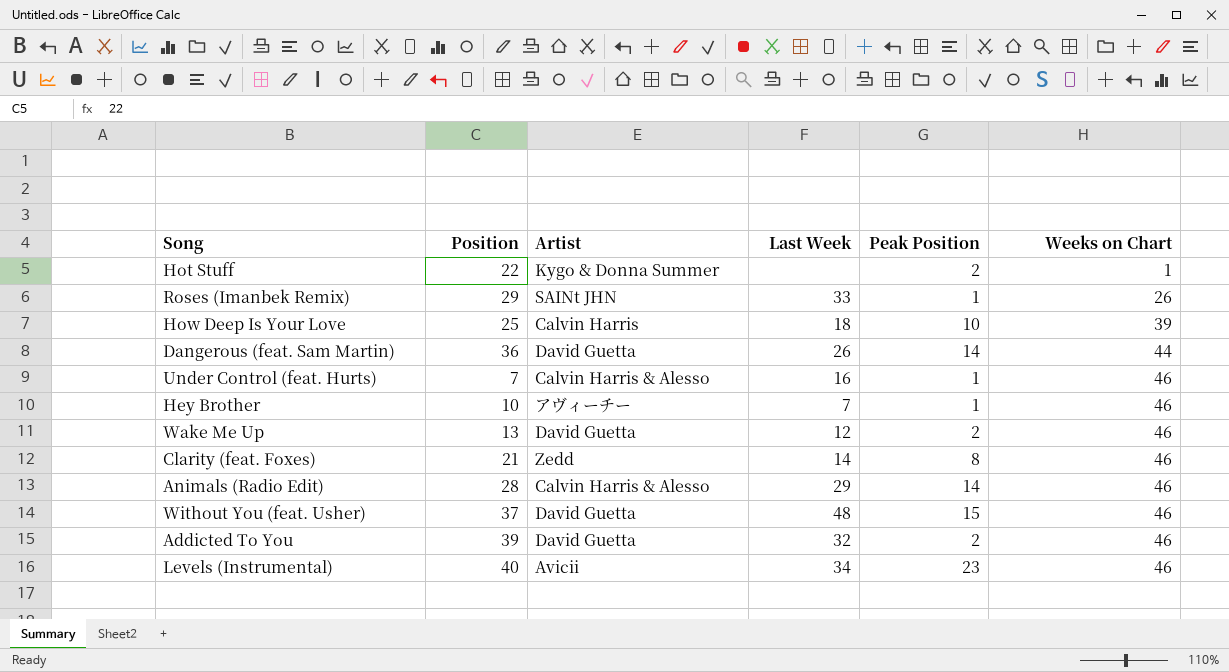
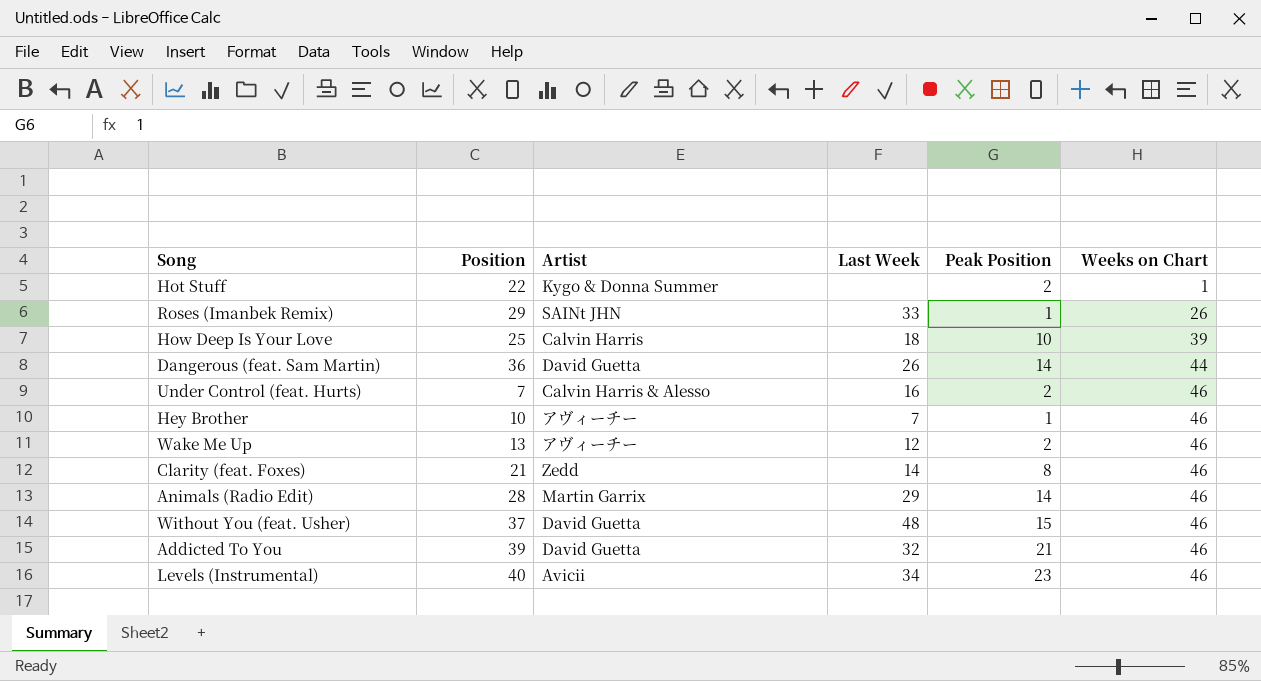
Under Control (feat. Hurts) | Peak Position: 1 -> 2
Wake Me Up | Artist: David Guetta -> アヴィーチー
Animals (Radio Edit) | Artist: Calvin Harris & Alesso -> Martin Garrix
Addicted To You | Peak Position: 2 -> 21

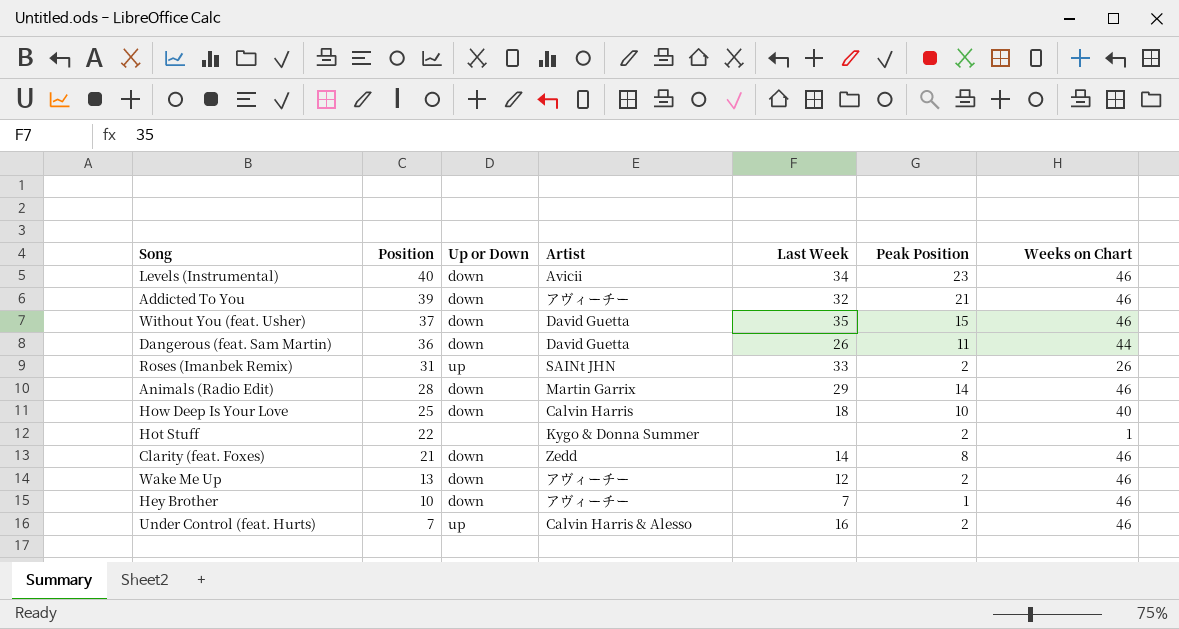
row order: Weeks on Chart ascending -> Position descending
column Up or Down | position: none -> 3
Addicted To You | Artist: David Guetta -> アヴィーチー
Without You (feat. Usher) | Last Week: 48 -> 35
Dangerous (feat. Sam Martin) | Peak Position: 14 -> 11
Roses (Imanbek Remix) | Position: 29 -> 31
Roses (Imanbek Remix) | Peak Position: 1 -> 2
How Deep Is Your Love | Weeks on Chart: 39 -> 40

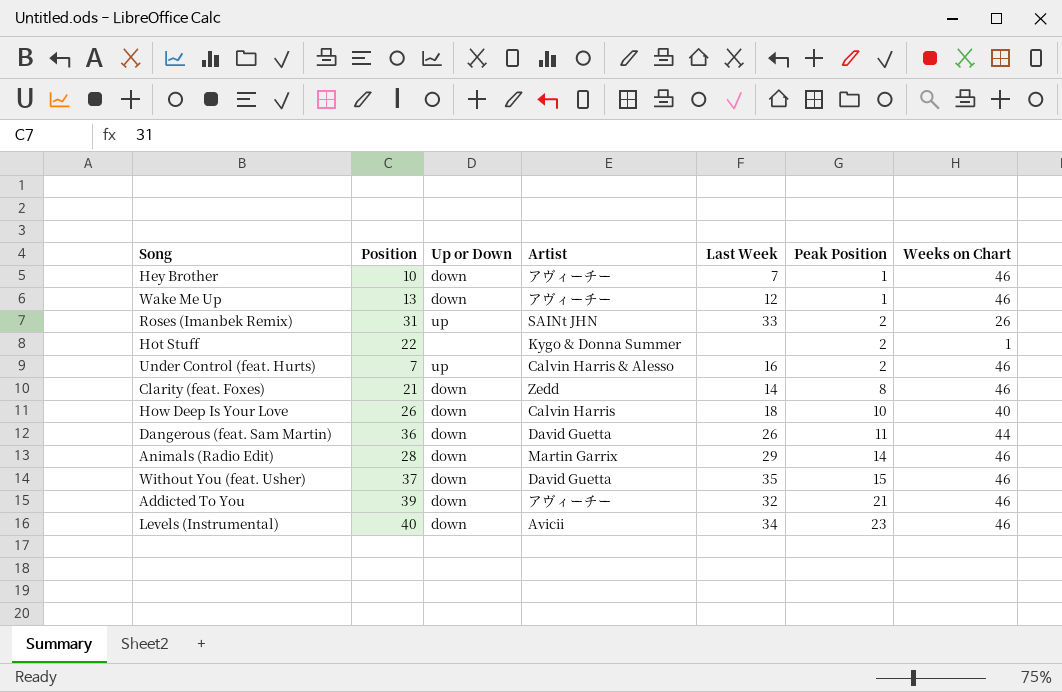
row order: Position descending -> Peak Position ascending
Wake Me Up | Peak Position: 2 -> 1
How Deep Is Your Love | Position: 25 -> 26

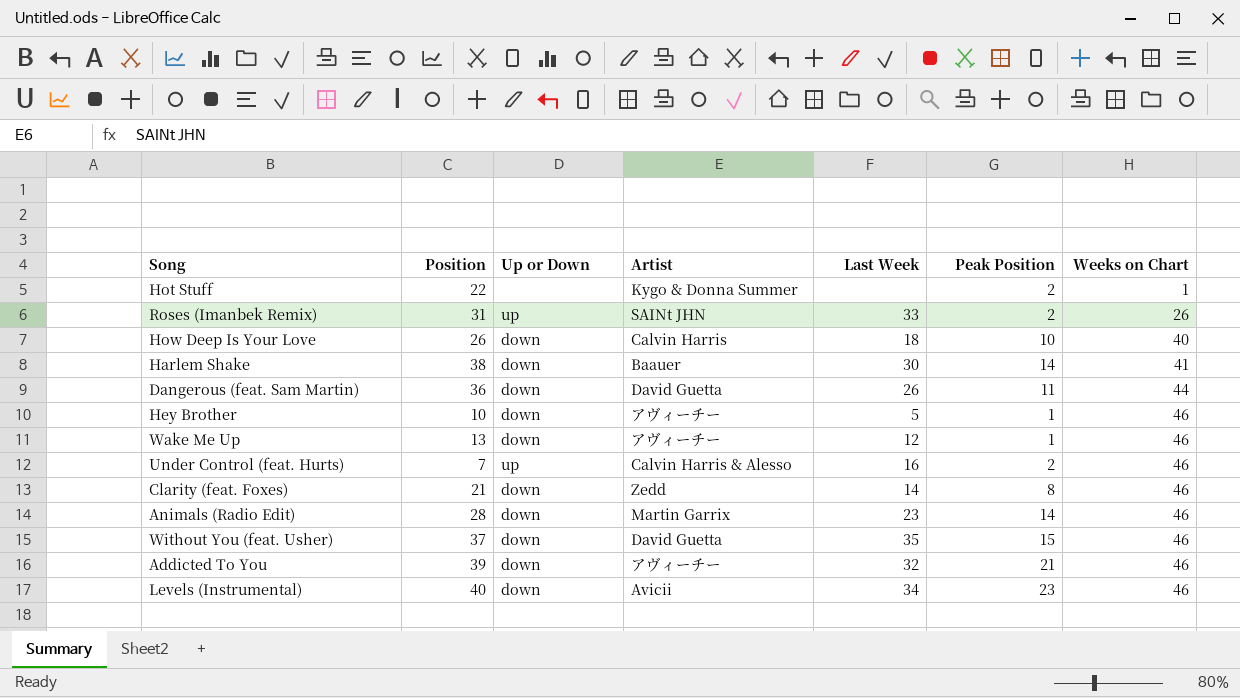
row order: Peak Position ascending -> Weeks on Chart ascending
row Harlem Shake: none -> 38 | down | Baauer | 30 | 14 | 41
Hey Brother | Last Week: 7 -> 5
Animals (Radio Edit) | Last Week: 29 -> 23

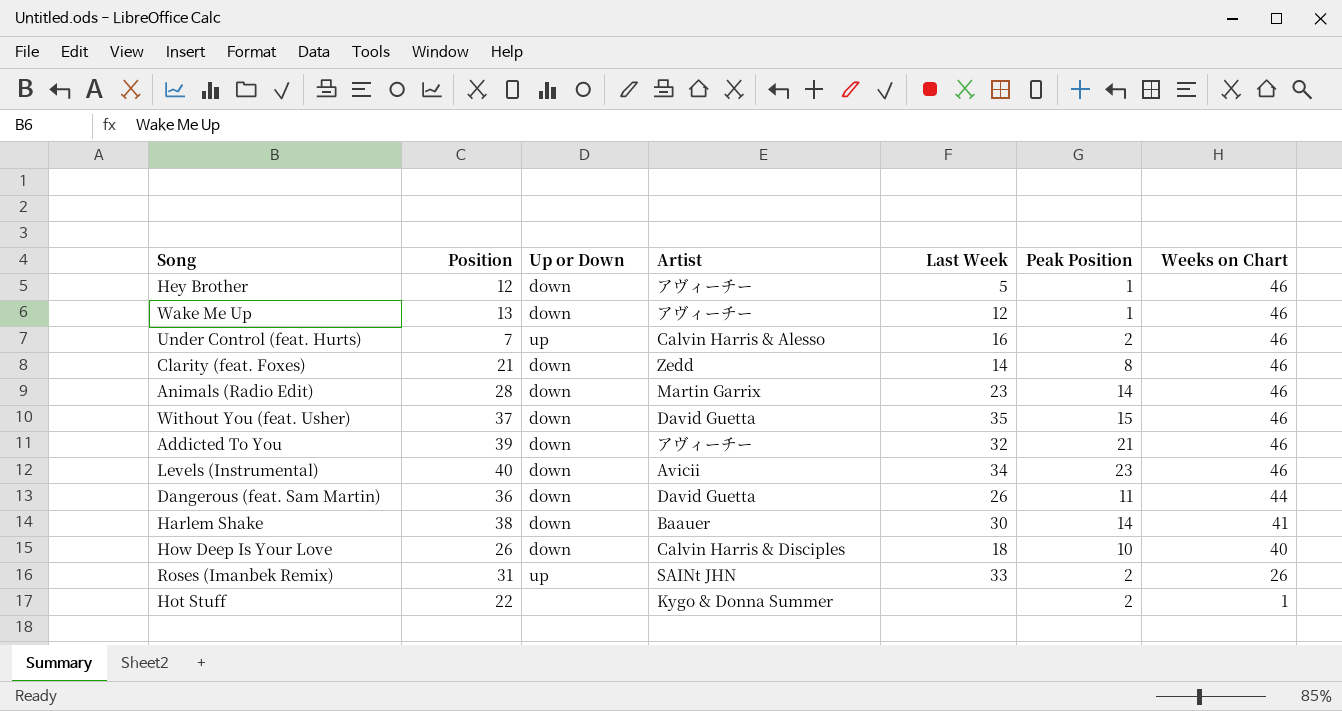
row order: Weeks on Chart ascending -> Weeks on Chart descending
Hey Brother | Position: 10 -> 12
How Deep Is Your Love | Artist: Calvin Harris -> Calvin Harris & Disciples

